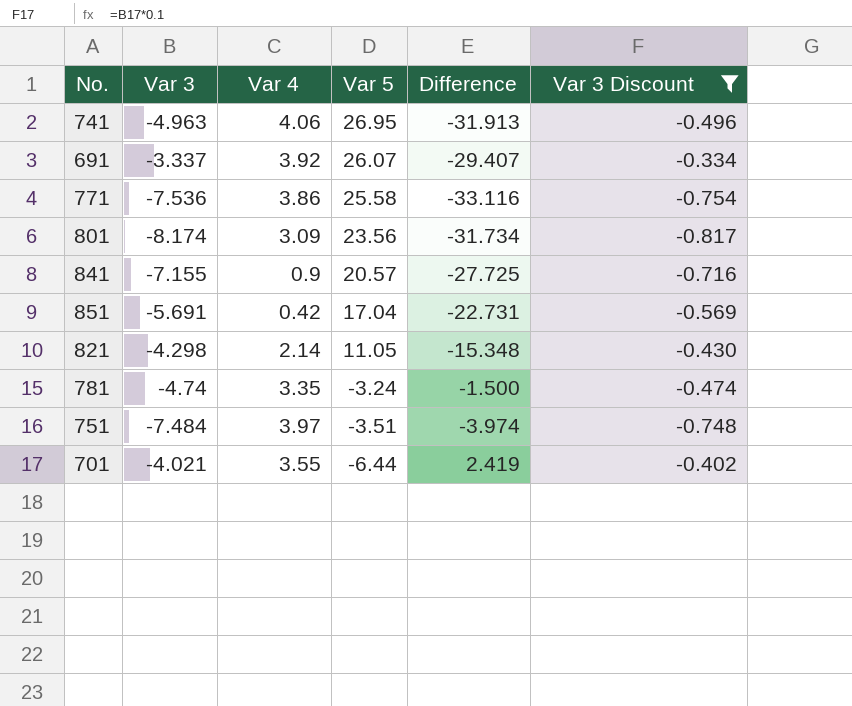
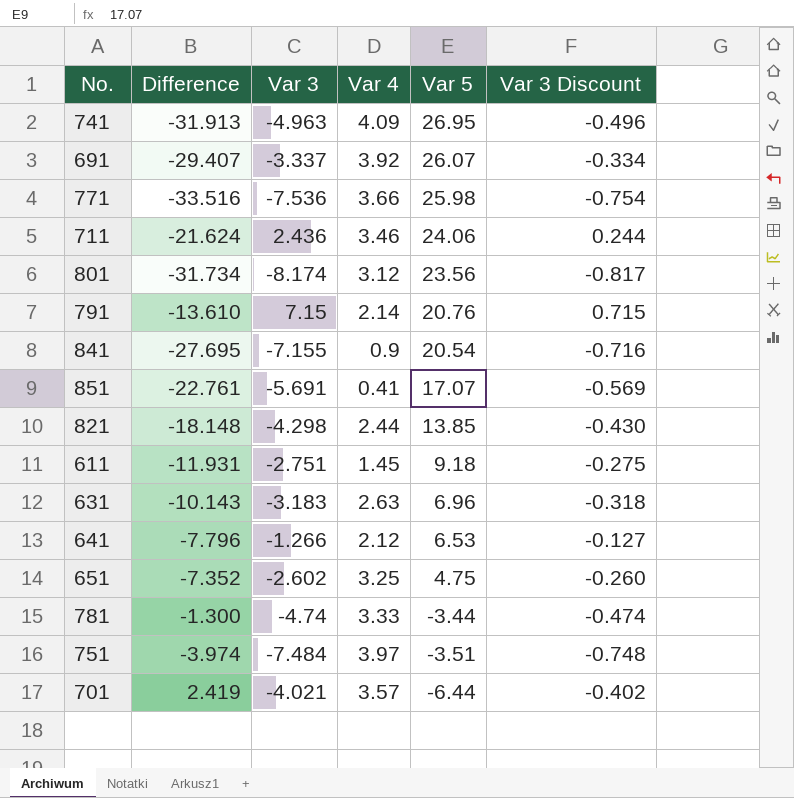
filter: Var 3 Discount <= -0.334 -> none
column Difference | position: 5 -> 2
741 | Var 4: 4.06 -> 4.09
771 | Difference: -33.116 -> -33.516
771 | Var 4: 3.86 -> 3.66
771 | Var 5: 25.58 -> 25.98
801 | Var 4: 3.09 -> 3.12
841 | Difference: -27.725 -> -27.695
841 | Var 5: 20.57 -> 20.54
851 | Difference: -22.731 -> -22.761
851 | Var 4: 0.42 -> 0.41
851 | Var 5: 17.04 -> 17.07
821 | Difference: -15.348 -> -18.148
821 | Var 4: 2.14 -> 2.44
821 | Var 5: 11.05 -> 13.85
781 | Difference: -1.500 -> -1.300
781 | Var 4: 3.35 -> 3.33
781 | Var 5: -3.24 -> -3.44
701 | Var 4: 3.55 -> 3.57

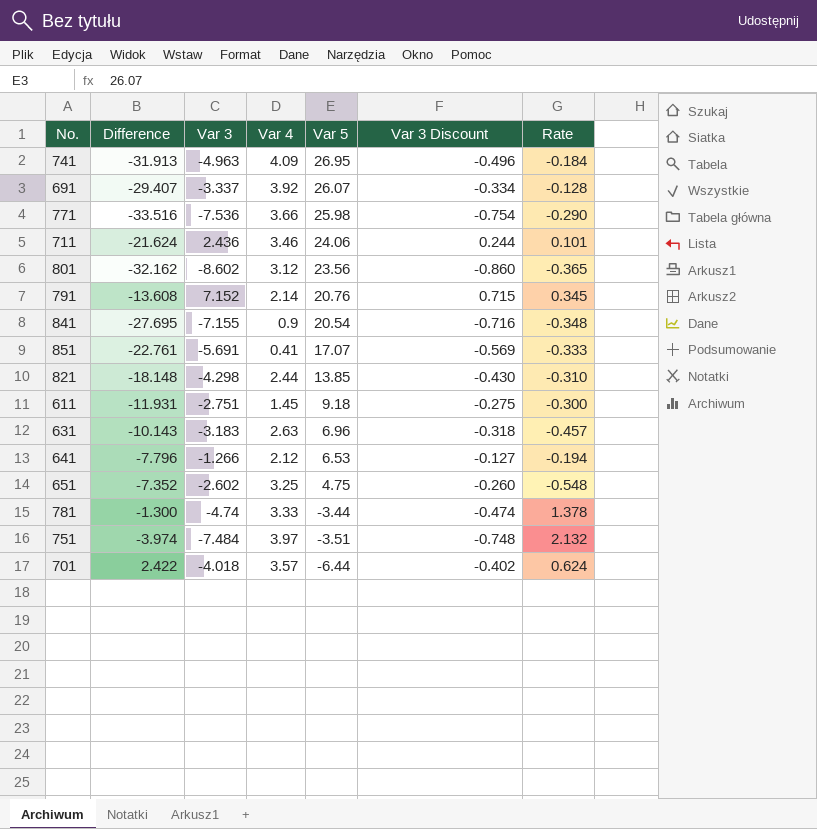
column Rate | formula: none -> [Var 3] / [Var 5]
801 | Difference: -31.734 -> -32.162
801 | Var 3: -8.174 -> -8.602
801 | Var 3 Discount: -0.817 -> -0.860
791 | Difference: -13.610 -> -13.608
791 | Var 3: 7.15 -> 7.152
701 | Difference: 2.419 -> 2.422
701 | Var 3: -4.021 -> -4.018

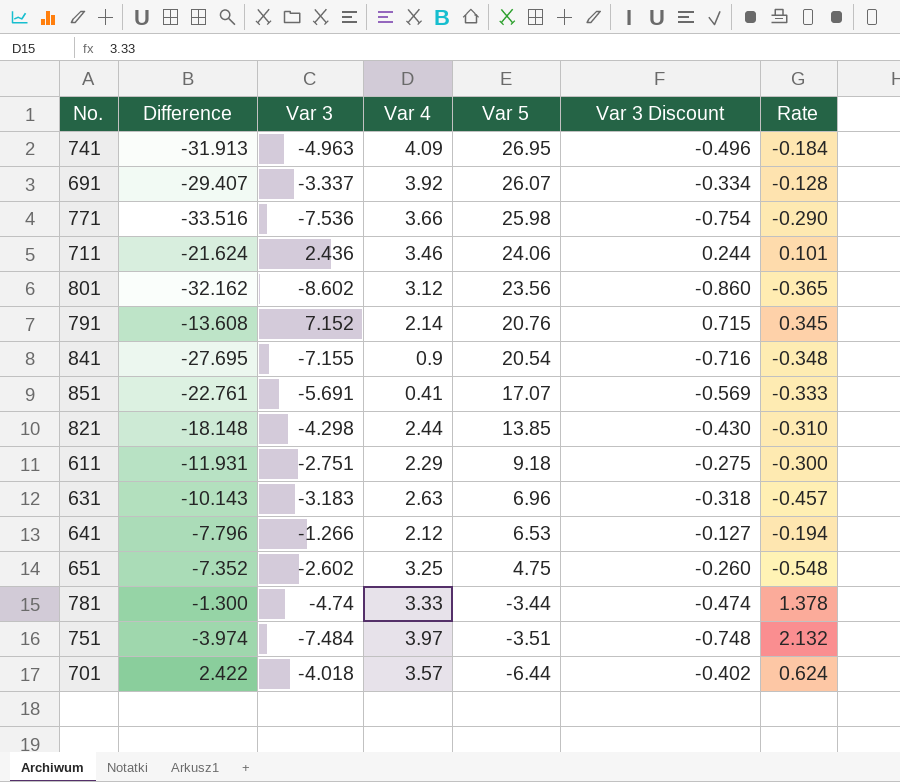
611 | Var 4: 1.45 -> 2.29

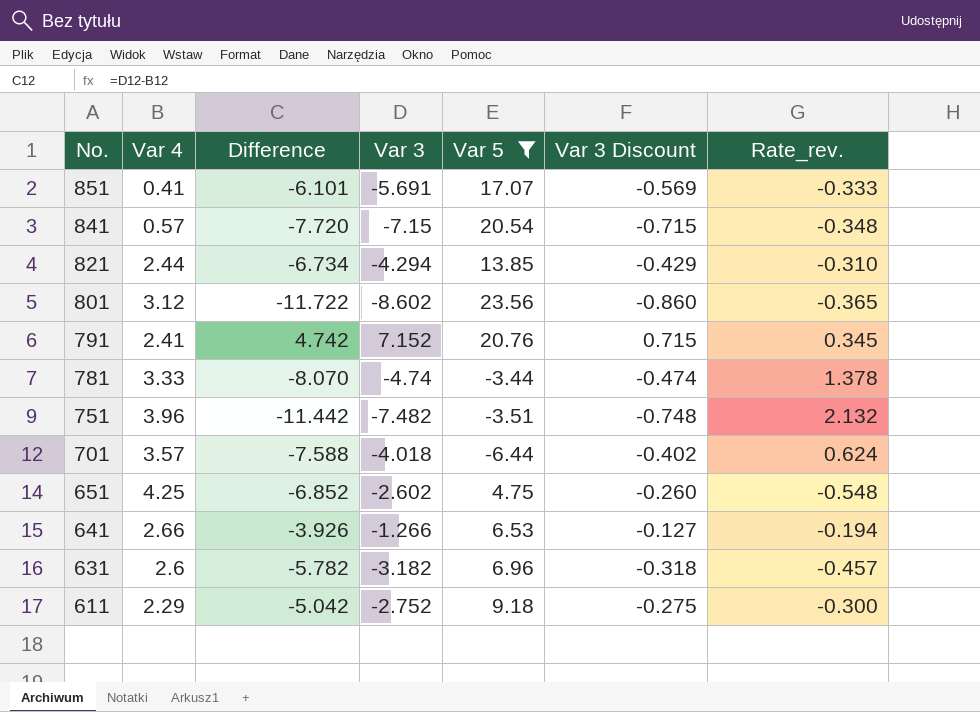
filter: none -> Var 5 <= 23.56
row order: Var 5 descending -> No. descending
column Var 4 | position: 4 -> 2
column Difference | formula: [Var 3] - [Var 5] -> [Var 3] - [Var 4]
column name: Rate -> Rate_rev.
841 | Var 4: 0.9 -> 0.57
841 | Var 3: -7.155 -> -7.15
841 | Var 3 Discount: -0.716 -> -0.715
821 | Var 3: -4.298 -> -4.294
821 | Var 3 Discount: -0.430 -> -0.429
791 | Var 4: 2.14 -> 2.41
751 | Var 4: 3.97 -> 3.96
751 | Var 3: -7.484 -> -7.482
651 | Var 4: 3.25 -> 4.25
641 | Var 4: 2.12 -> 2.66
631 | Var 4: 2.63 -> 2.6
631 | Var 3: -3.183 -> -3.182
611 | Var 3: -2.751 -> -2.752

